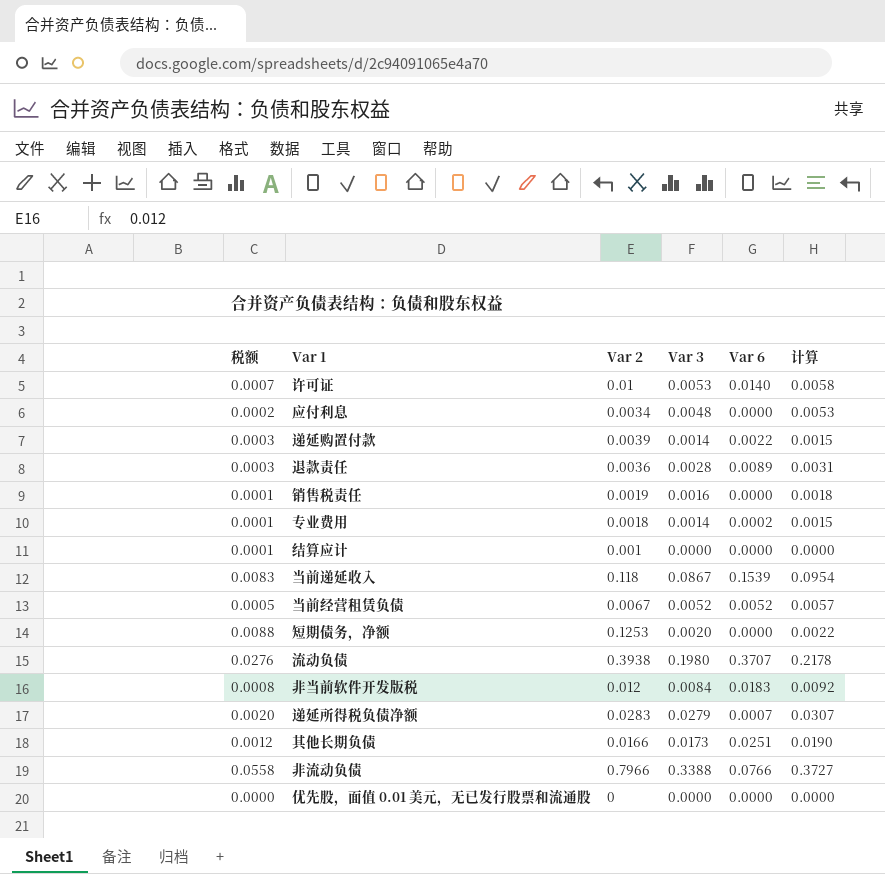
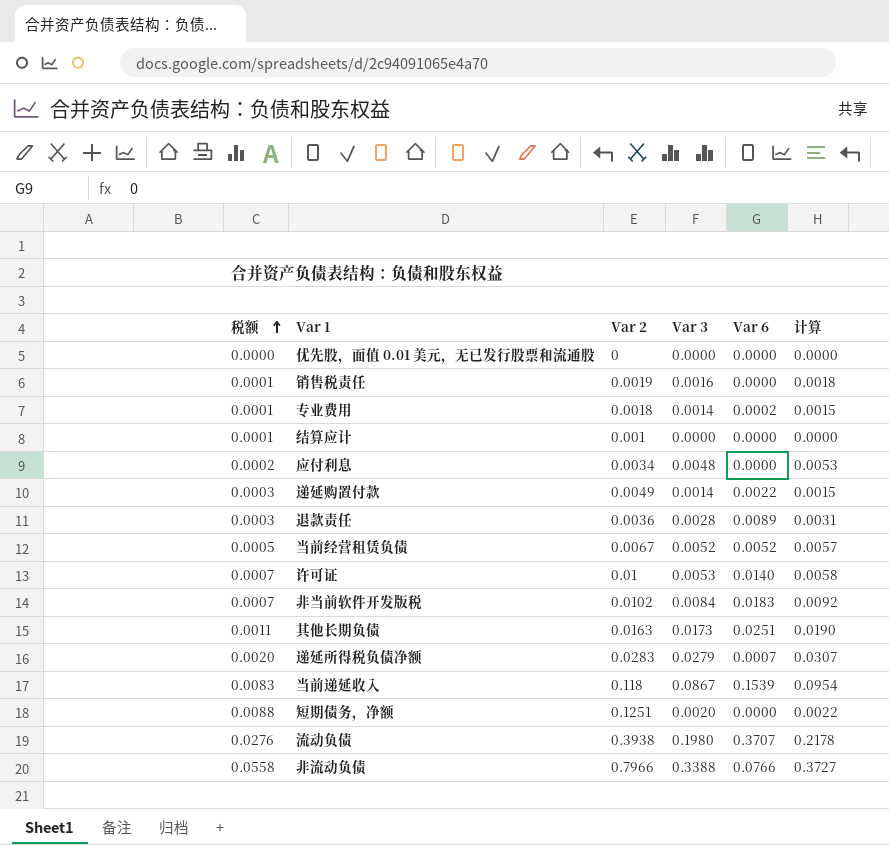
row order: none -> 税额 ascending
递延购置付款 | Var 2: 0.0039 -> 0.0049
非当前软件开发版税 | 税额: 0.0008 -> 0.0007
非当前软件开发版税 | Var 2: 0.012 -> 0.0102
其他长期负债 | 税额: 0.0012 -> 0.0011
其他长期负债 | Var 2: 0.0166 -> 0.0163
短期债务，净额 | Var 2: 0.1253 -> 0.1251

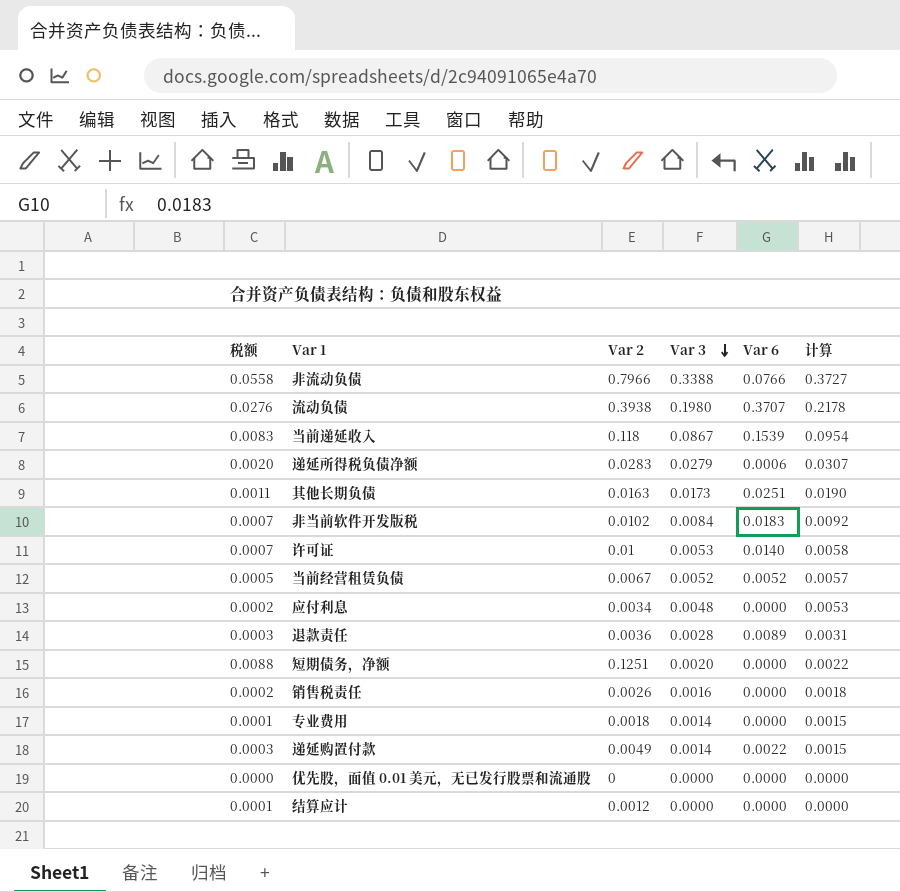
row order: 税额 ascending -> Var 3 descending
递延所得税负债净额 | Var 6: 0.0007 -> 0.0006
销售税责任 | 税额: 0.0001 -> 0.0002
销售税责任 | Var 2: 0.0019 -> 0.0026
专业费用 | Var 6: 0.0002 -> 0.0000
结算应计 | Var 2: 0.001 -> 0.0012

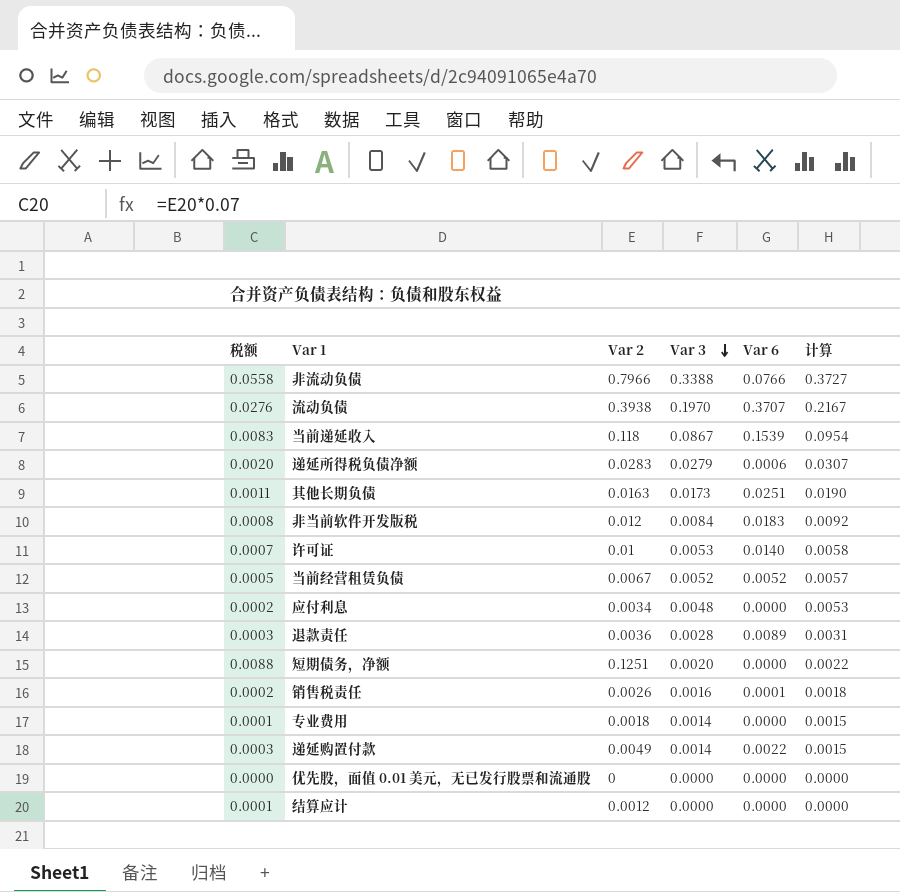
流动负债 | Var 3: 0.1980 -> 0.1970
流动负债 | 计算: 0.2178 -> 0.2167
非当前软件开发版税 | 税额: 0.0007 -> 0.0008
非当前软件开发版税 | Var 2: 0.0102 -> 0.012
销售税责任 | Var 6: 0.0000 -> 0.0001

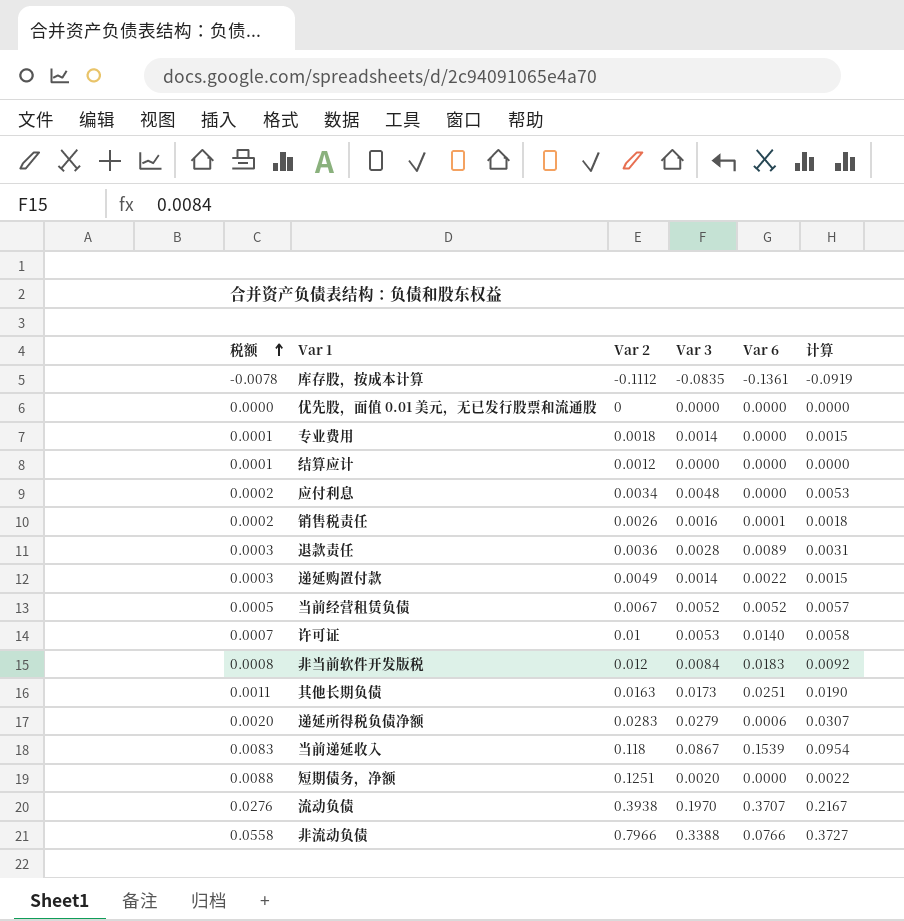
row order: Var 3 descending -> 税额 ascending
row 库存股，按成本计算: none -> -0.0078 | -0.1112 | -0.0835 | -0.1361 | -0.0919

